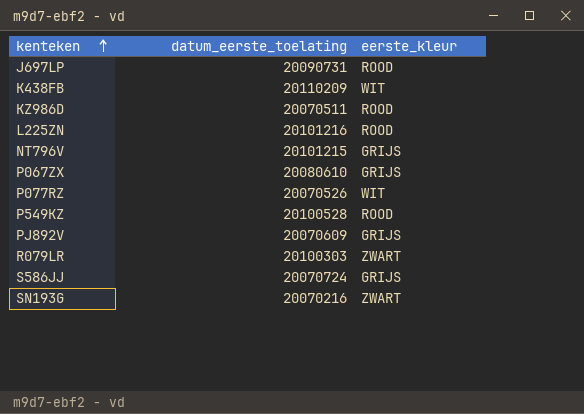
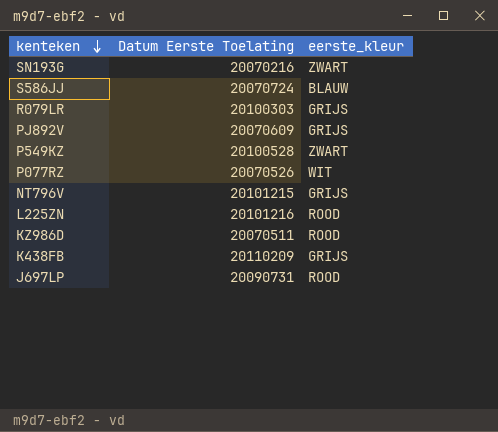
row order: kenteken ascending -> kenteken descending
column name: datum_eerste_toelating -> Datum Eerste Toelating
row P067ZX: 20080610 | GRIJS -> none
S586JJ | eerste_kleur: GRIJS -> BLAUW
R079LR | eerste_kleur: ZWART -> GRIJS
P549KZ | eerste_kleur: ROOD -> ZWART
K438FB | eerste_kleur: WIT -> GRIJS

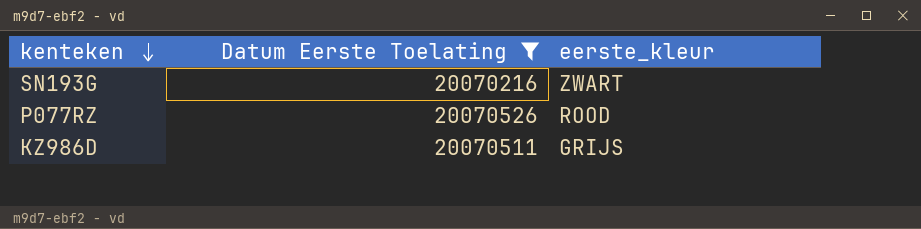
filter: none -> Datum Eerste Toelating <= 20070526
P077RZ | eerste_kleur: WIT -> ROOD
KZ986D | eerste_kleur: ROOD -> GRIJS

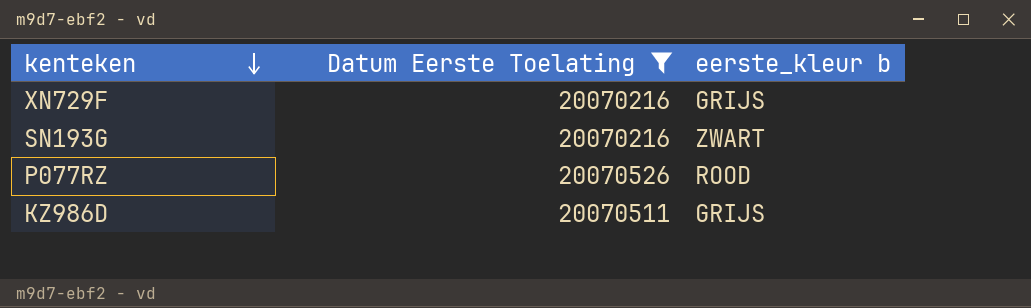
column name: eerste_kleur -> eerste_kleur b
row XN729F: none -> 20070216 | GRIJS

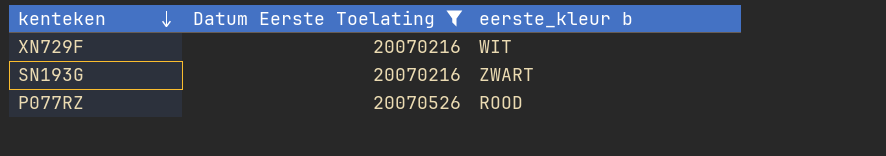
row KZ986D: 20070511 | GRIJS -> none
XN729F | eerste_kleur b: GRIJS -> WIT

